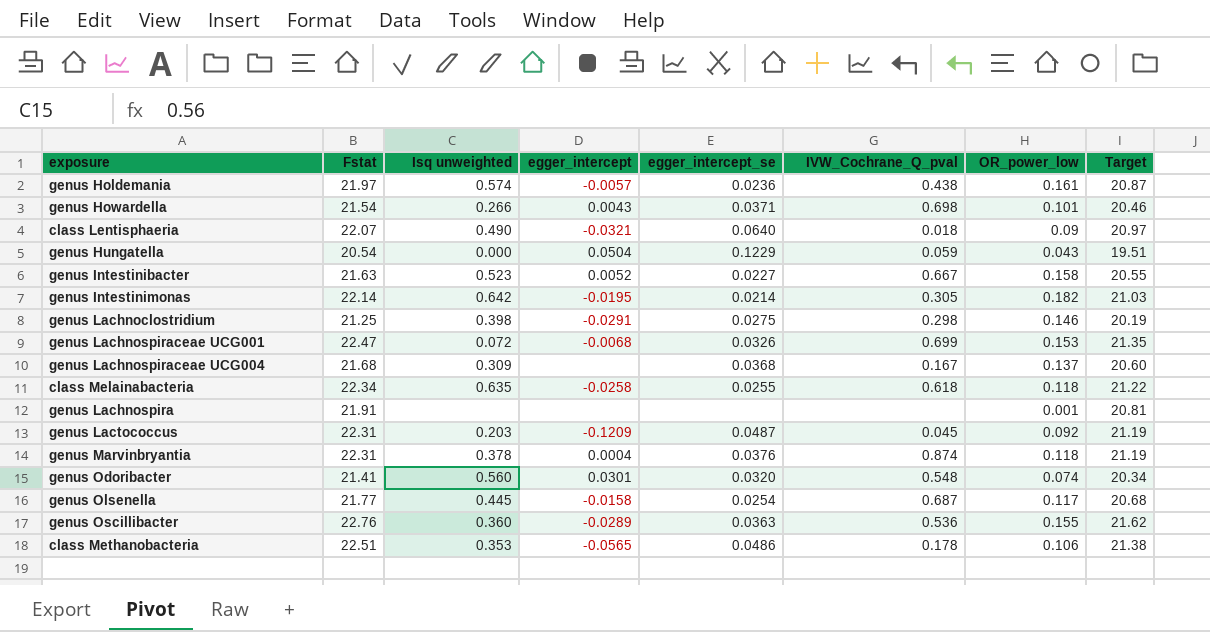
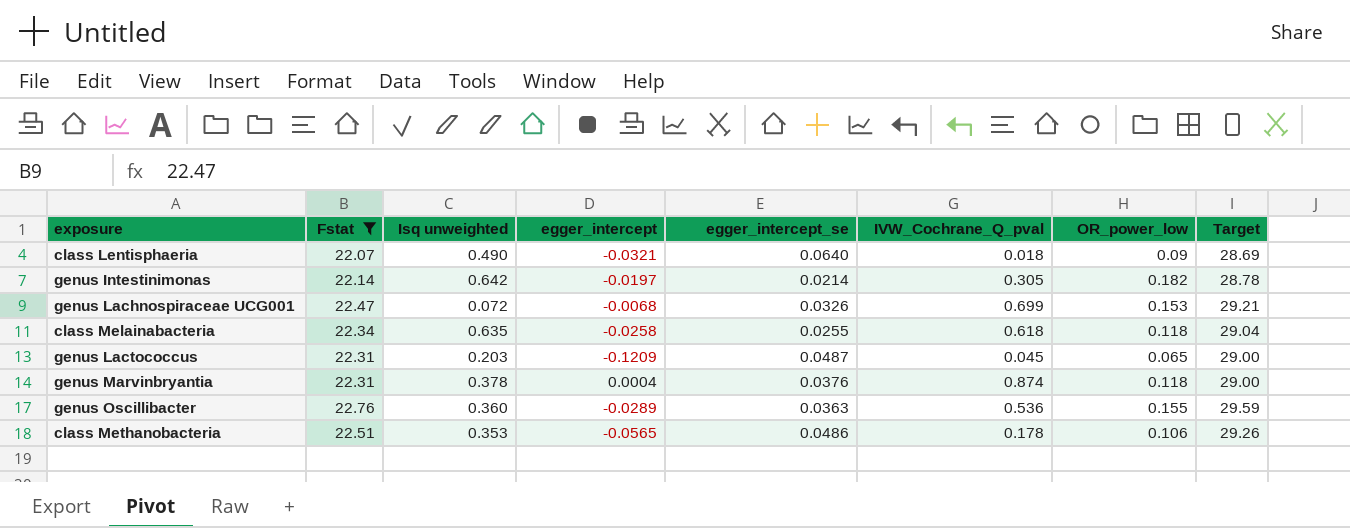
filter: none -> Fstat >= 22.07
column Target | formula: [Fstat] * 0.95 -> [Fstat] * 1.3
genus Intestinimonas | egger_intercept: -0.0195 -> -0.0197
genus Lactococcus | OR_power_low: 0.092 -> 0.065

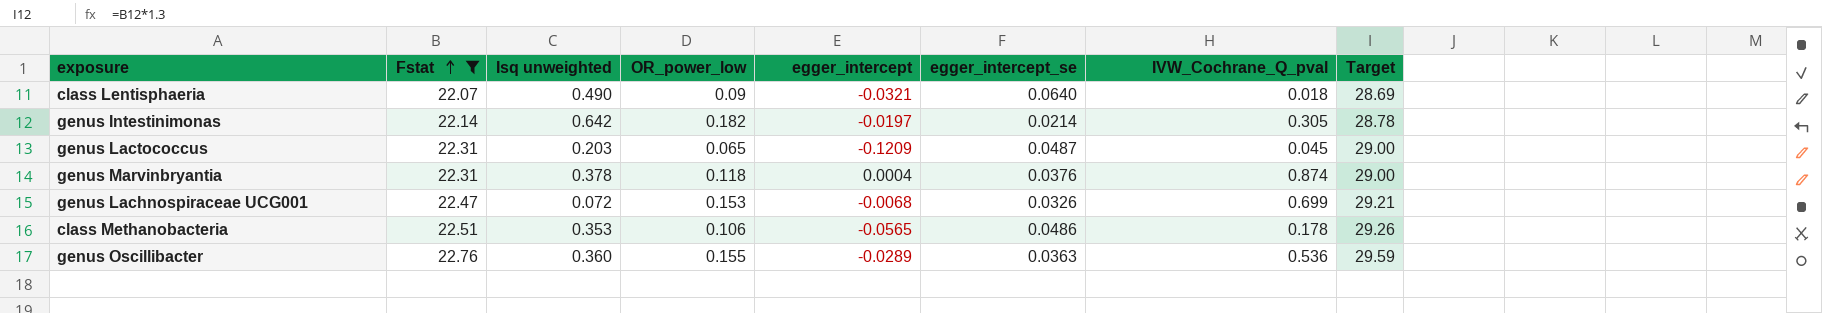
row order: none -> Fstat ascending
column OR_power_low | position: 7 -> 4
row class Melainabacteria: 22.34 | 0.635 | -0.0258 | 0.0255 | 0.618 | 0.118 | 29.04 -> none

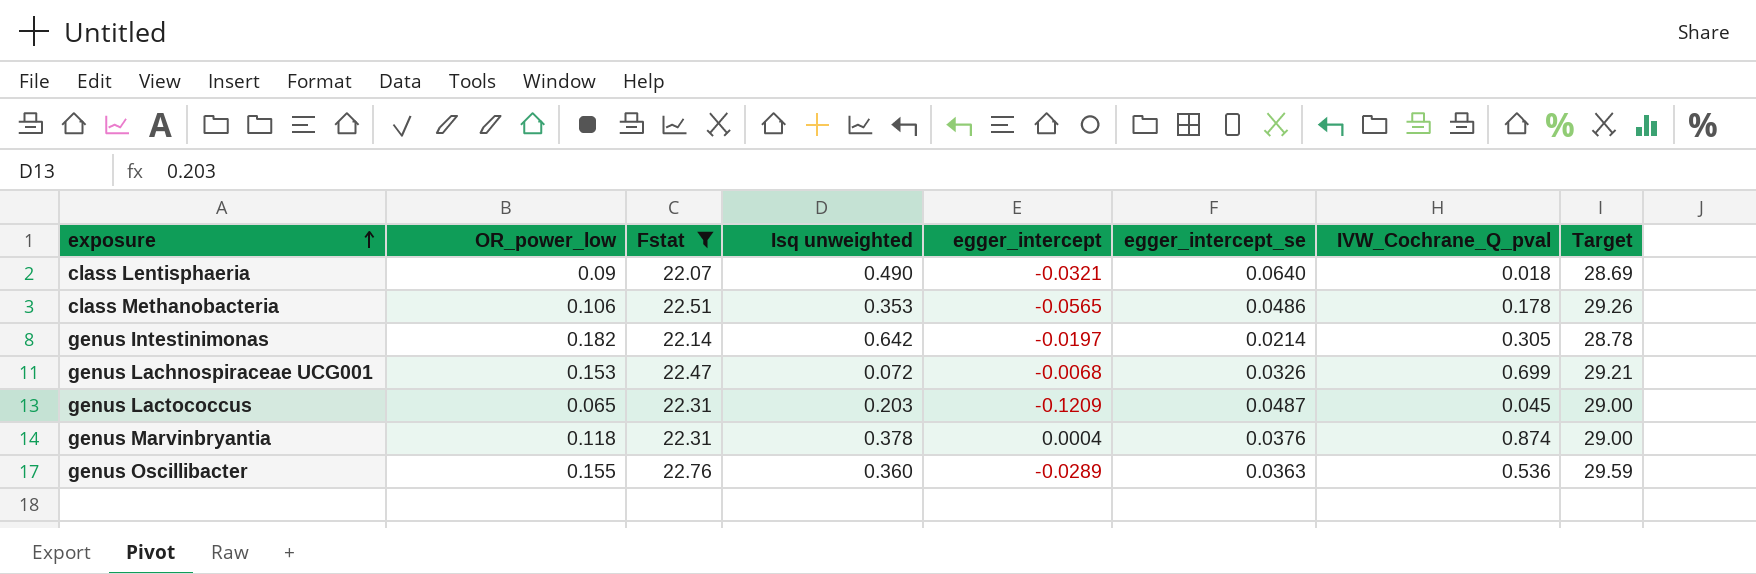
row order: Fstat ascending -> exposure ascending
column OR_power_low | position: 4 -> 2

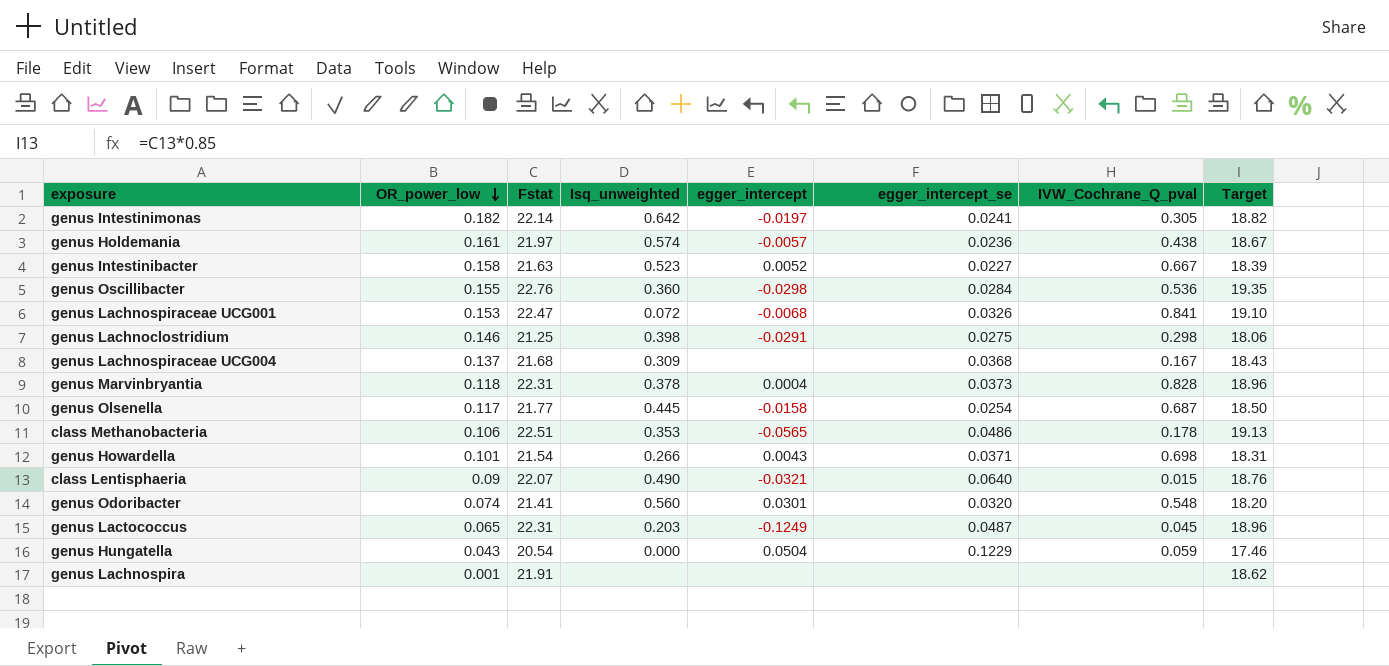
filter: Fstat >= 22.07 -> none
row order: exposure ascending -> OR_power_low descending
column name: Isq unweighted -> Isq_unweighted
column Target | formula: [Fstat] * 1.3 -> [Fstat] * 0.85
genus Intestinimonas | egger_intercept_se: 0.0214 -> 0.0241
genus Oscillibacter | egger_intercept: -0.0289 -> -0.0298
genus Oscillibacter | egger_intercept_se: 0.0363 -> 0.0284
genus Lachnospiraceae UCG001 | IVW_Cochrane_Q_pval: 0.699 -> 0.841
genus Marvinbryantia | egger_intercept_se: 0.0376 -> 0.0373
genus Marvinbryantia | IVW_Cochrane_Q_pval: 0.874 -> 0.828
class Lentisphaeria | IVW_Cochrane_Q_pval: 0.018 -> 0.015
genus Lactococcus | egger_intercept: -0.1209 -> -0.1249

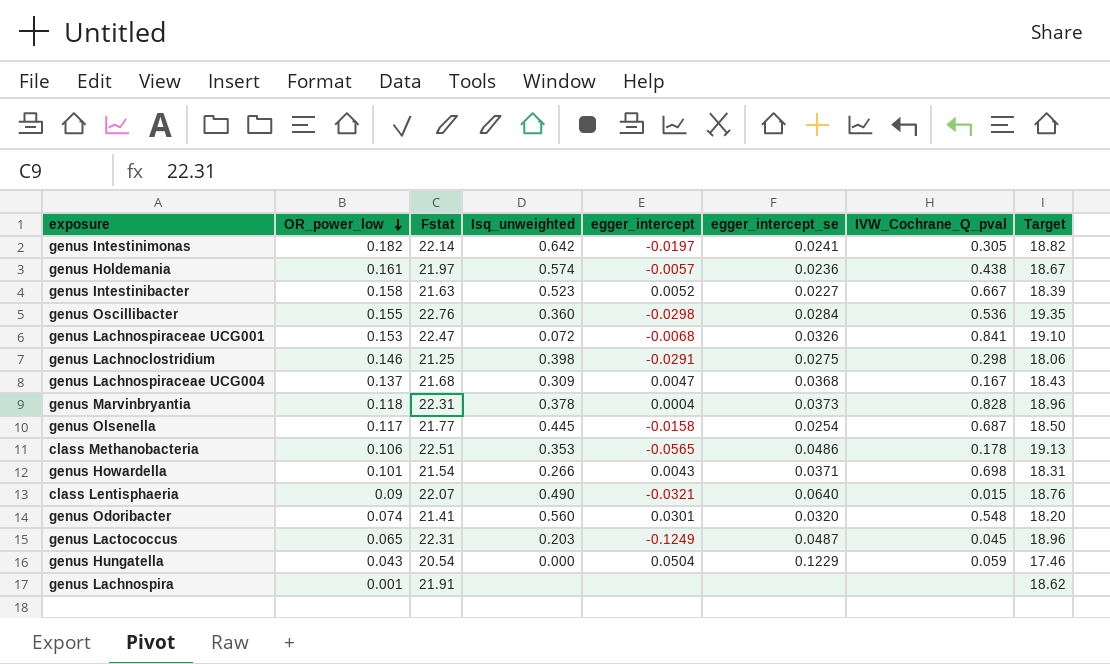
genus Lachnospiraceae UCG004 | egger_intercept: none -> 0.0047

